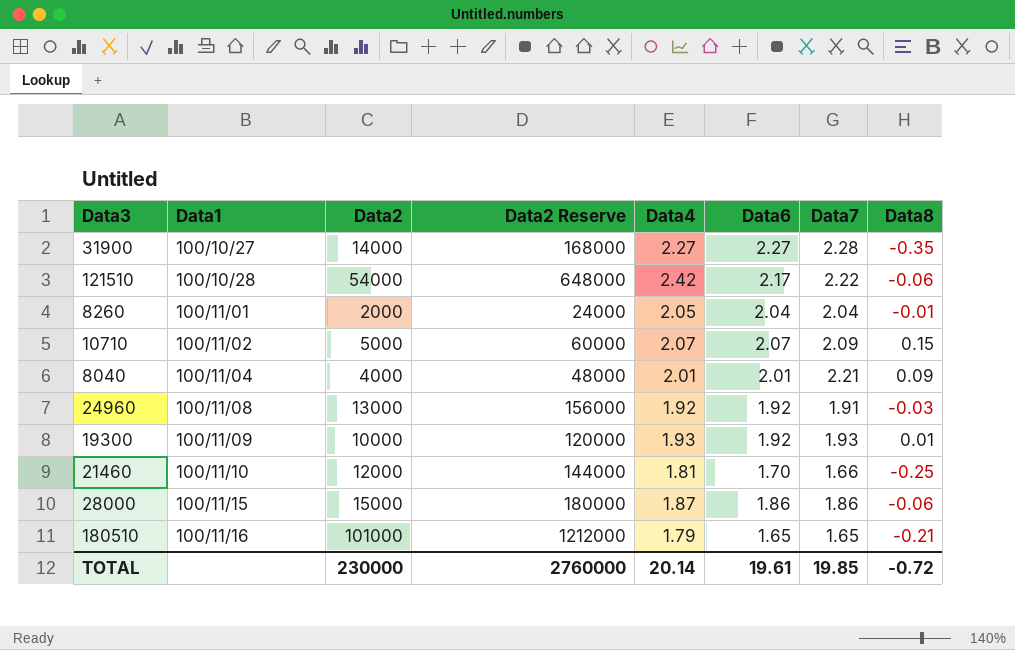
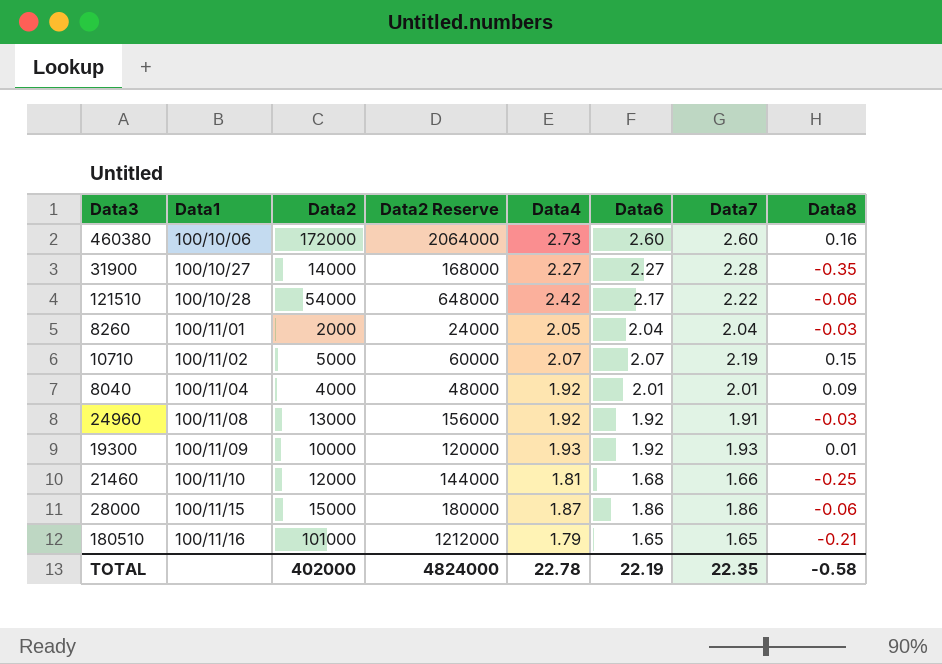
row 460380: none -> 100/10/06 | 172000 | 2064000 | 2.73 | 2.60 | 2.60 | 0.16
8260 | Data8: -0.01 -> -0.03
10710 | Data7: 2.09 -> 2.19
8040 | Data4: 2.01 -> 1.92
8040 | Data7: 2.21 -> 2.01
21460 | Data6: 1.70 -> 1.68
TOTAL | Data2: 230000 -> 402000
TOTAL | Data2 Reserve: 2760000 -> 4824000
TOTAL | Data4: 20.14 -> 22.78
TOTAL | Data6: 19.61 -> 22.19
TOTAL | Data7: 19.85 -> 22.35
TOTAL | Data8: -0.72 -> -0.58

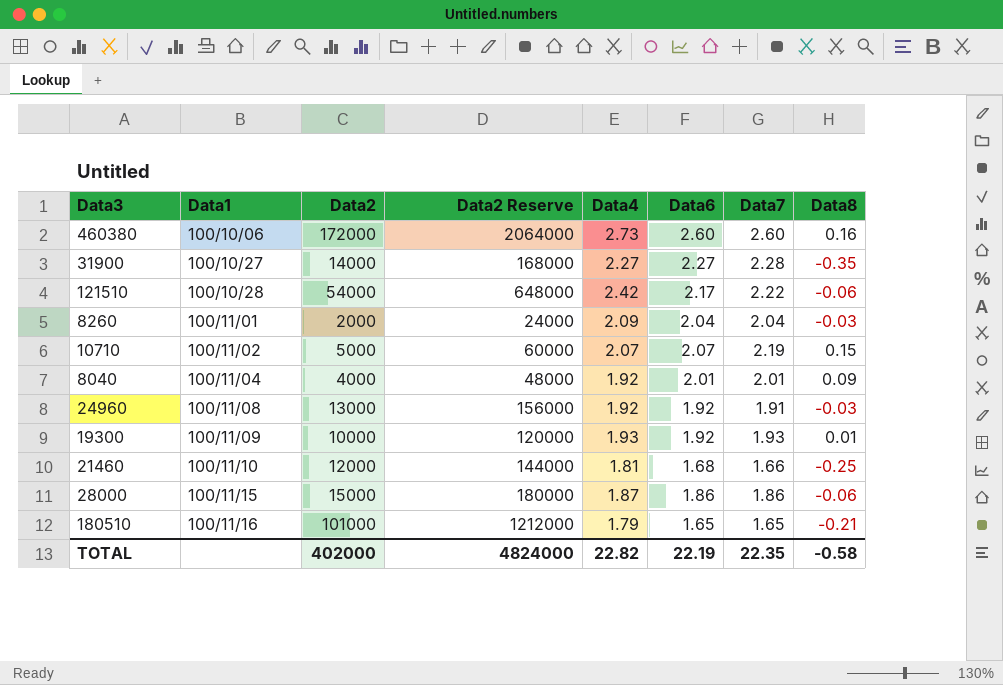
8260 | Data4: 2.05 -> 2.09
TOTAL | Data4: 22.78 -> 22.82

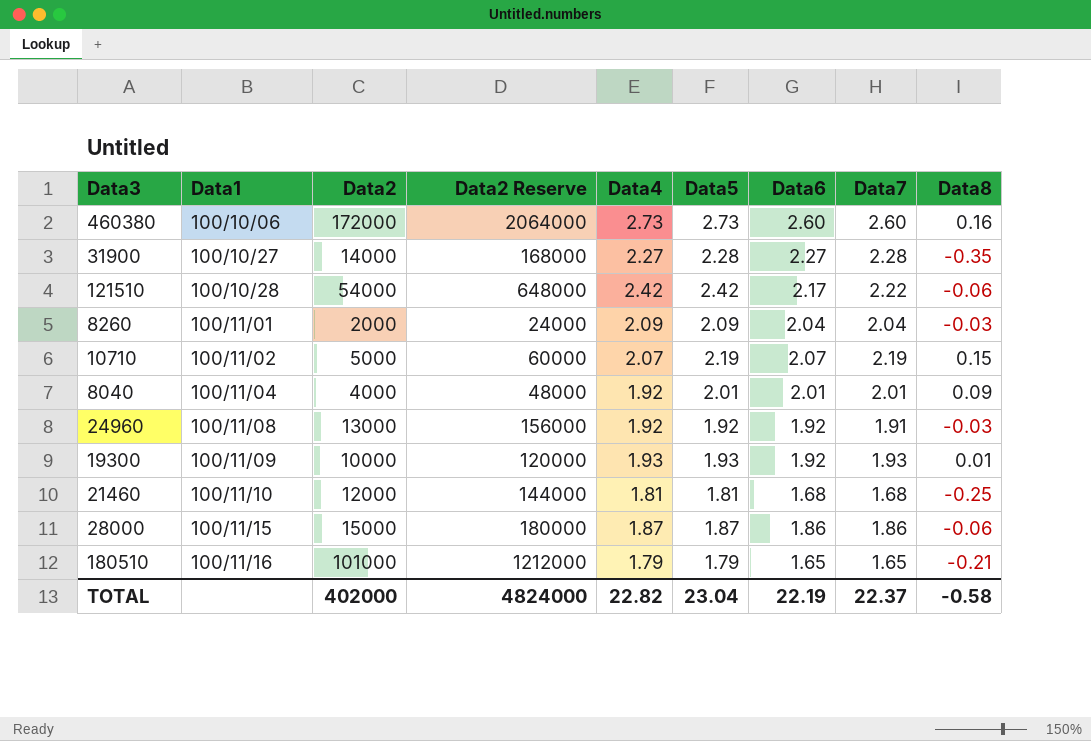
column Data5 | position: none -> 6
21460 | Data7: 1.66 -> 1.68
TOTAL | Data7: 22.35 -> 22.37

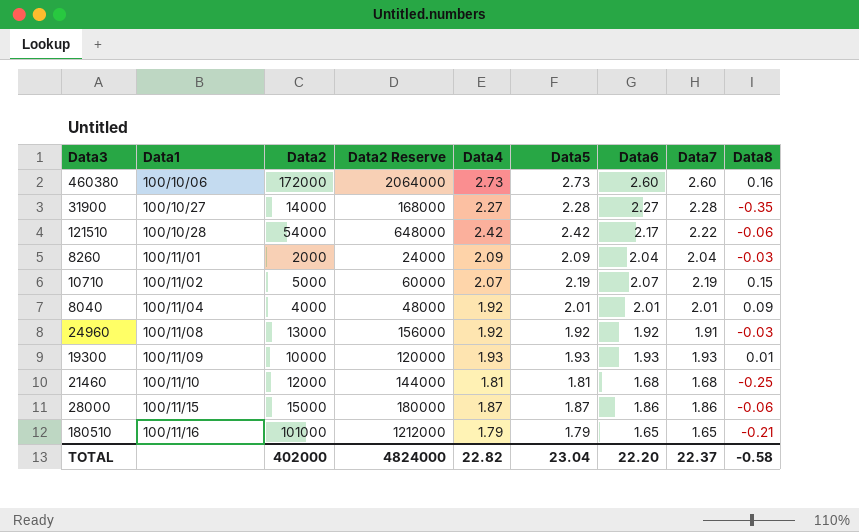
19300 | Data6: 1.92 -> 1.93
TOTAL | Data6: 22.19 -> 22.20

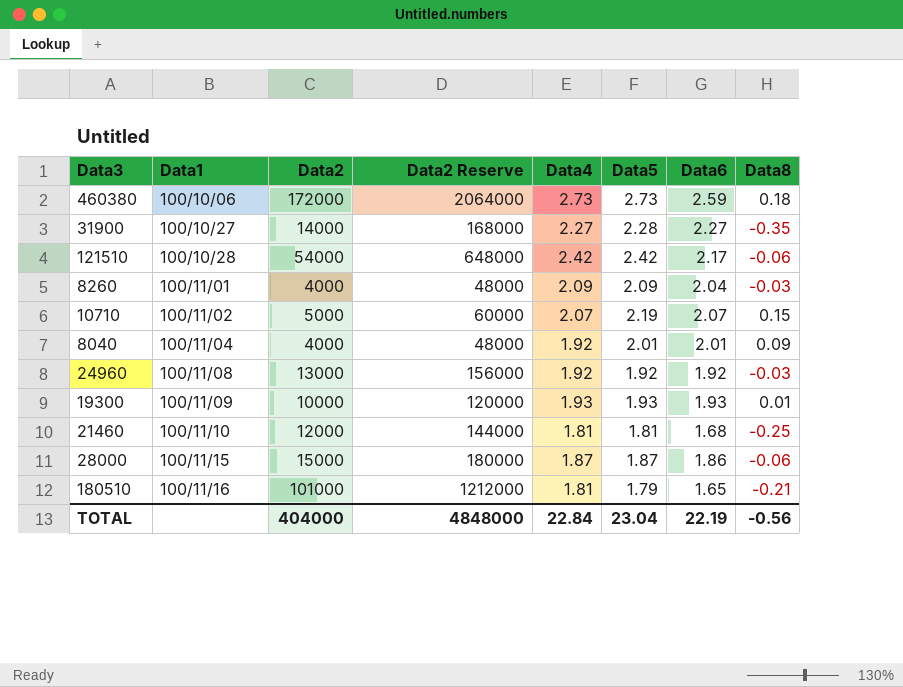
column Data7 | position: 8 -> none
460380 | Data6: 2.60 -> 2.59
460380 | Data8: 0.16 -> 0.18
8260 | Data2: 2000 -> 4000
8260 | Data2 Reserve: 24000 -> 48000
180510 | Data4: 1.79 -> 1.81
TOTAL | Data2: 402000 -> 404000
TOTAL | Data2 Reserve: 4824000 -> 4848000
TOTAL | Data4: 22.82 -> 22.84
TOTAL | Data6: 22.20 -> 22.19
TOTAL | Data8: -0.58 -> -0.56

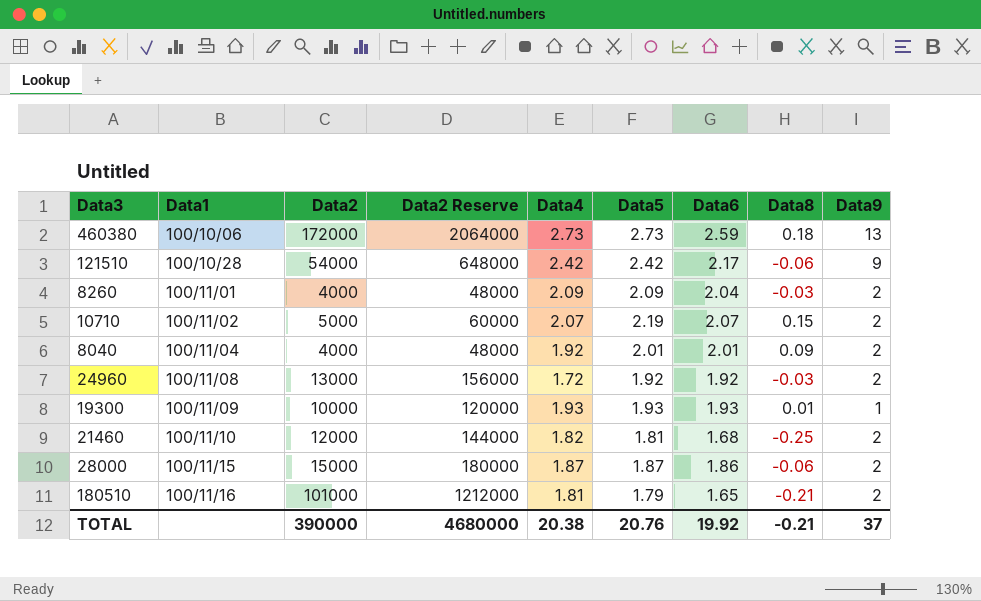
column Data9 | position: none -> 9
row 31900: 100/10/27 | 14000 | 168000 | 2.27 | 2.28 | 2.27 | -0.35 -> none
24960 | Data4: 1.92 -> 1.72
21460 | Data4: 1.81 -> 1.82
TOTAL | Data2: 404000 -> 390000
TOTAL | Data2 Reserve: 4848000 -> 4680000
TOTAL | Data4: 22.84 -> 20.38
TOTAL | Data5: 23.04 -> 20.76
TOTAL | Data6: 22.19 -> 19.92
TOTAL | Data8: -0.56 -> -0.21

